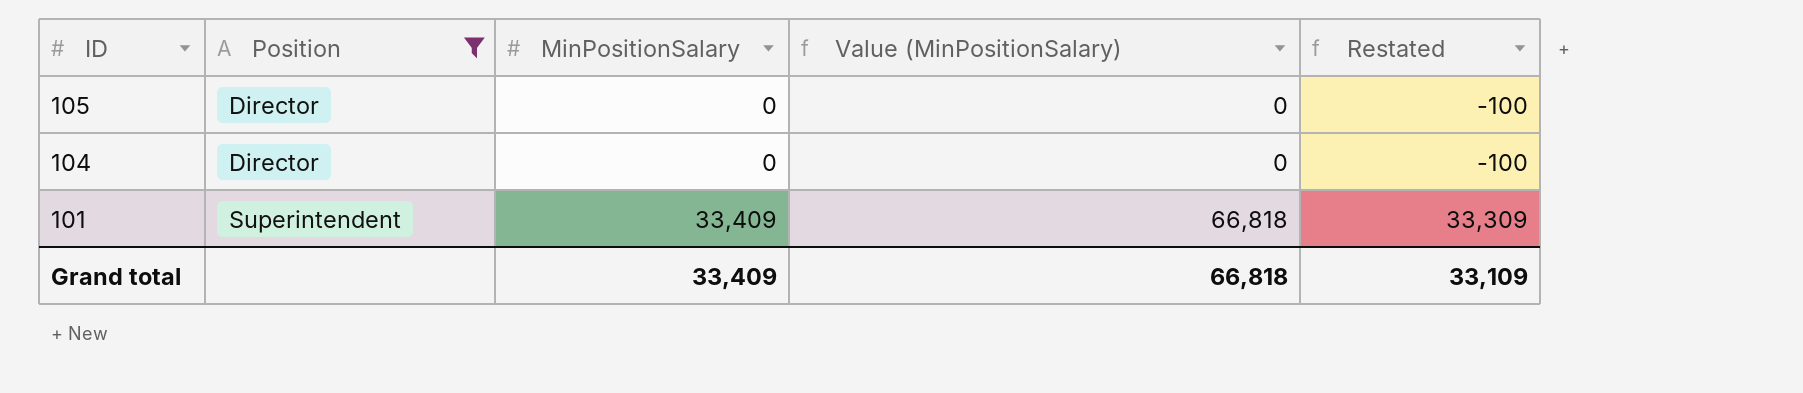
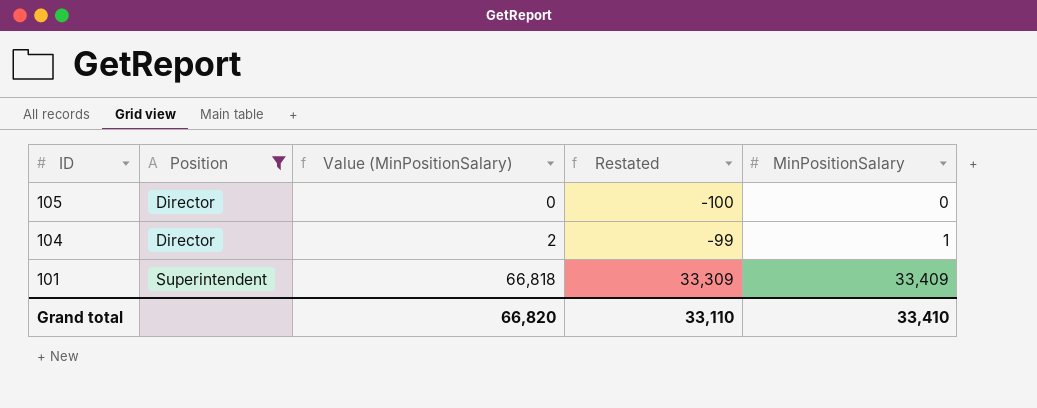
column MinPositionSalary | position: 3 -> 5
104 | Value (MinPositionSalary): 0 -> 2
104 | Restated: -100 -> -99
104 | MinPositionSalary: 0 -> 1
Grand total | Value (MinPositionSalary): 66,818 -> 66,820
Grand total | Restated: 33,109 -> 33,110
Grand total | MinPositionSalary: 33,409 -> 33,410

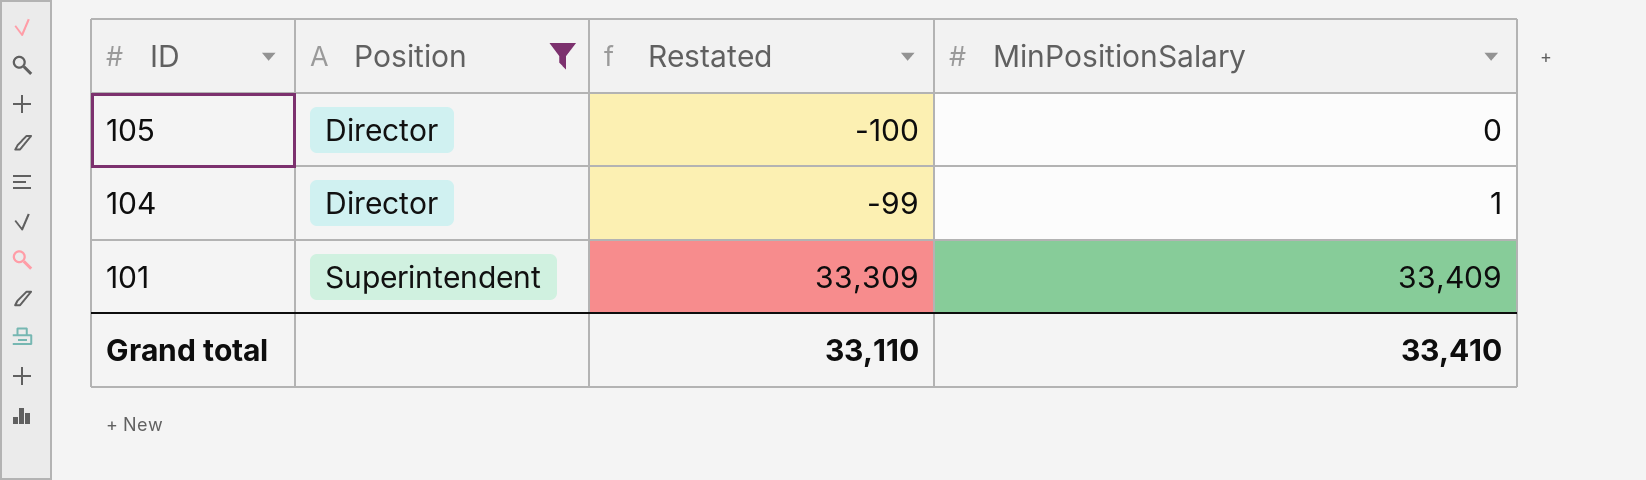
column Value (MinPositionSalary) | formula: [MinPositionSalary] * 2 -> none

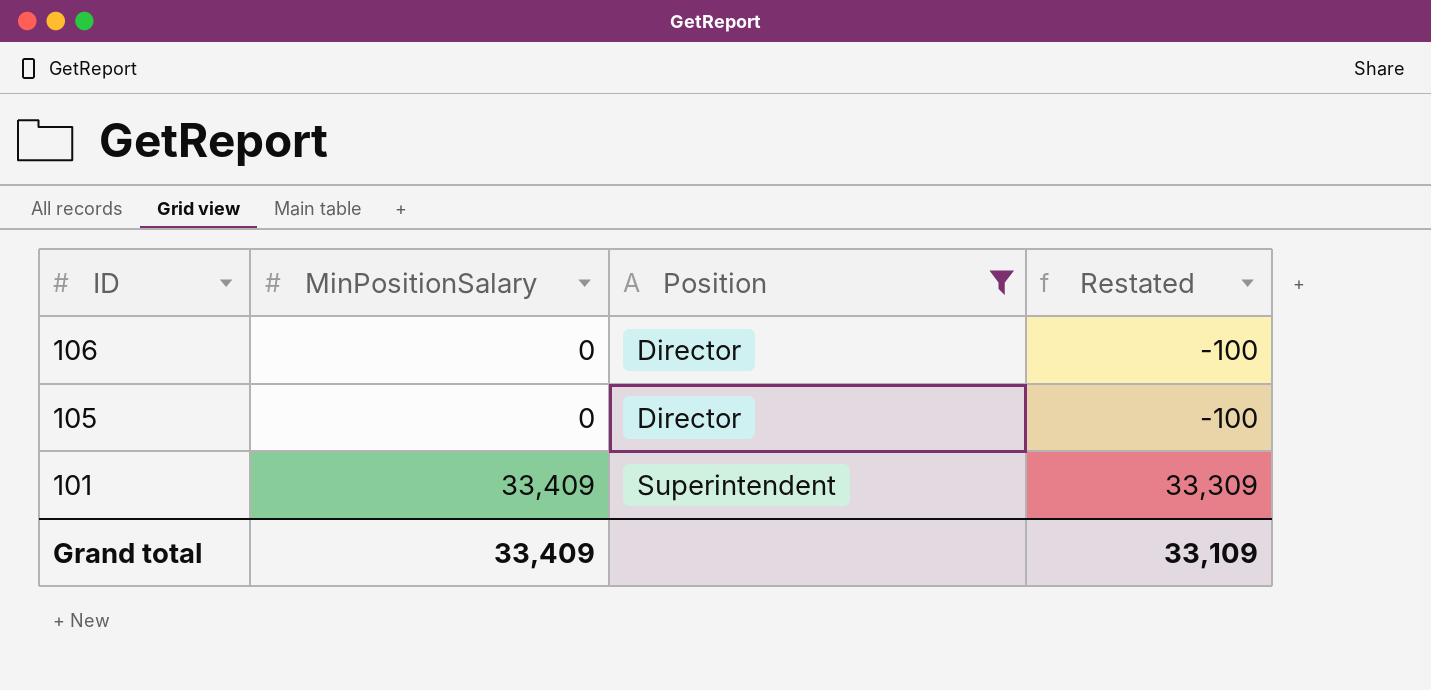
column MinPositionSalary | position: 4 -> 2
row 104: Director | -99 | 1 -> none
row 106: none -> 0 | Director | -100
Grand total | MinPositionSalary: 33,410 -> 33,409
Grand total | Restated: 33,110 -> 33,109

